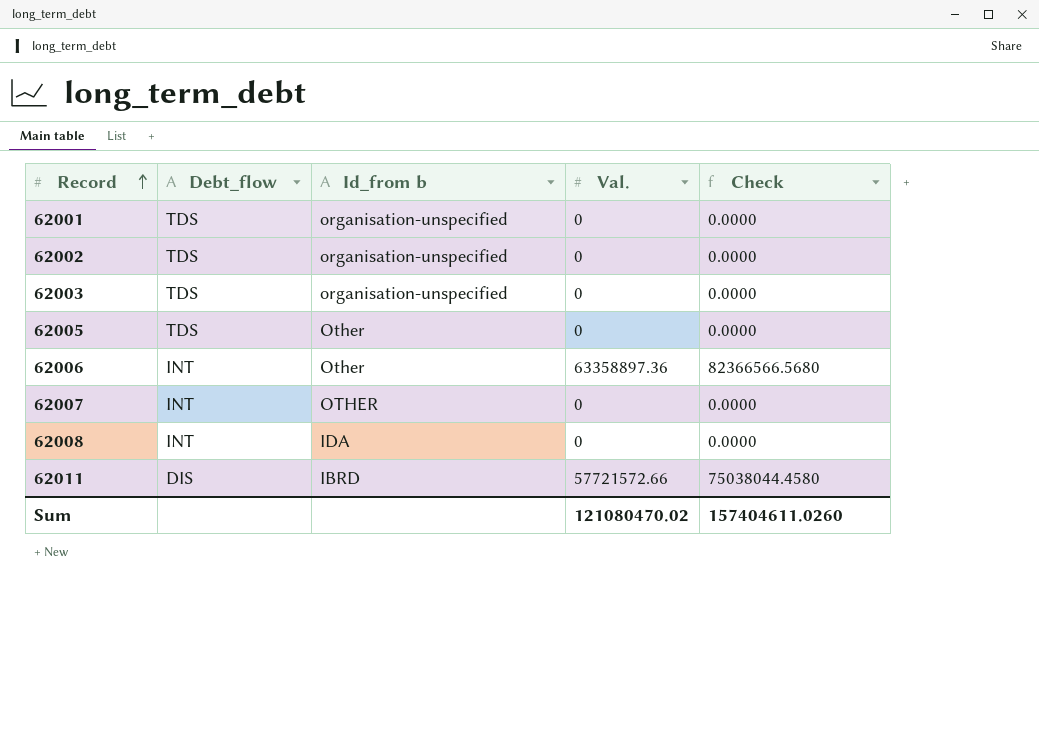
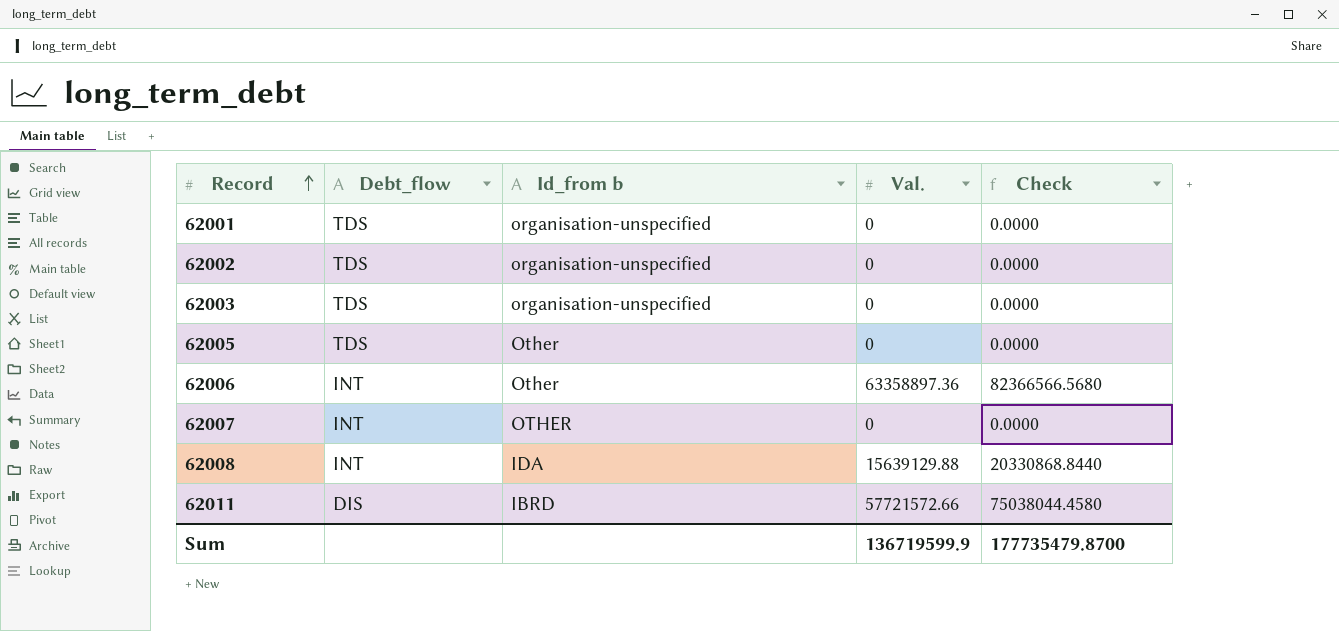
62008 | Val.: 0 -> 15639129.88
62008 | Check: 0.0000 -> 20330868.8440
Sum | Val.: 121080470.02 -> 136719599.9
Sum | Check: 157404611.0260 -> 177735479.8700

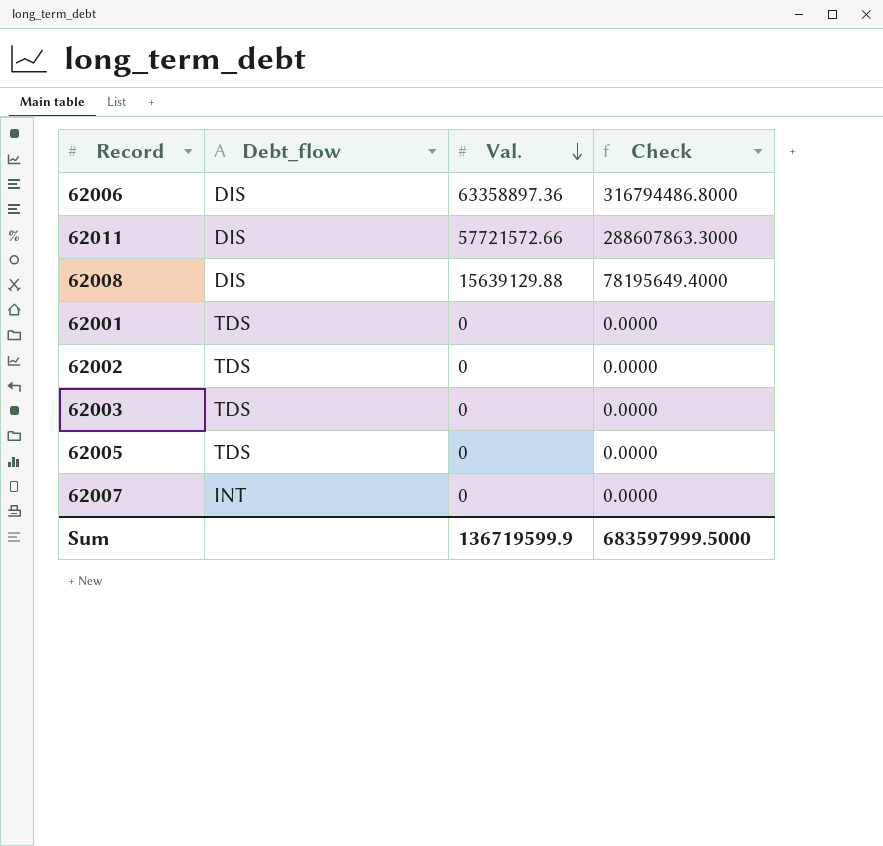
row order: Record ascending -> Val. descending
column Id_from b | position: 3 -> none
column Check | formula: [Val.] * 1.3 -> [Val.] * 5
62006 | Debt_flow: INT -> DIS
62008 | Debt_flow: INT -> DIS
Sum | Check: 177735479.8700 -> 683597999.5000

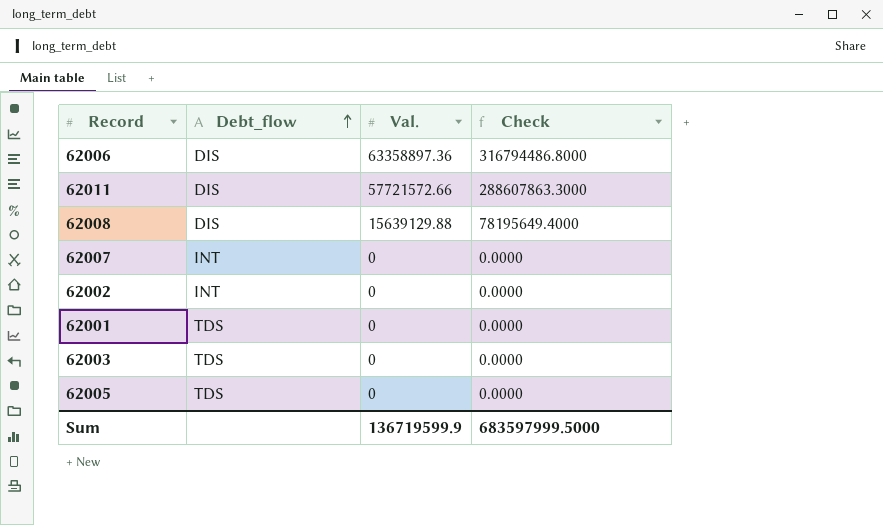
row order: Val. descending -> Debt_flow ascending
62002 | Debt_flow: TDS -> INT

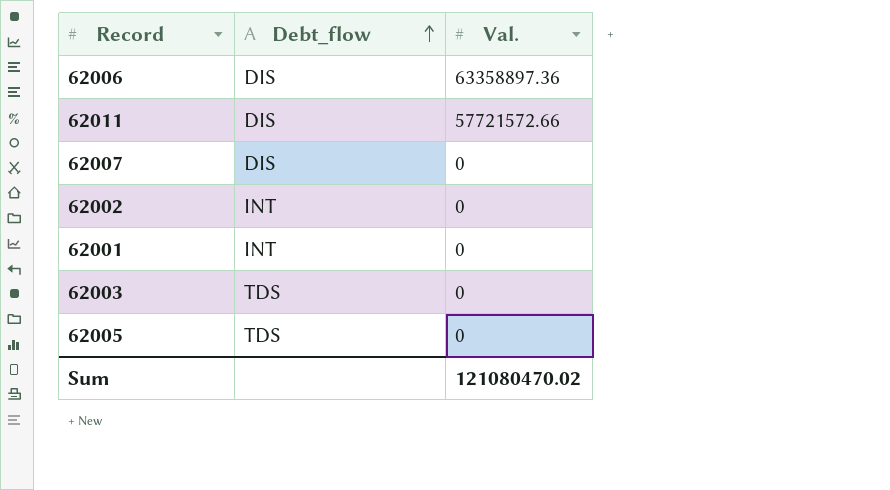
column Check | formula: [Val.] * 5 -> none
row 62008: DIS | 15639129.88 | 78195649.4000 -> none
62007 | Debt_flow: INT -> DIS
62001 | Debt_flow: TDS -> INT
Sum | Val.: 136719599.9 -> 121080470.02

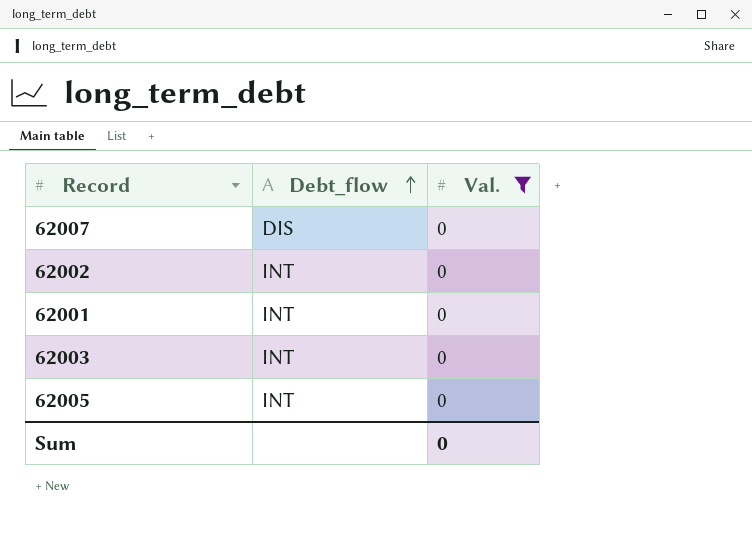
filter: none -> Val. = 0
62003 | Debt_flow: TDS -> INT
62005 | Debt_flow: TDS -> INT
Sum | Val.: 121080470.02 -> 0

